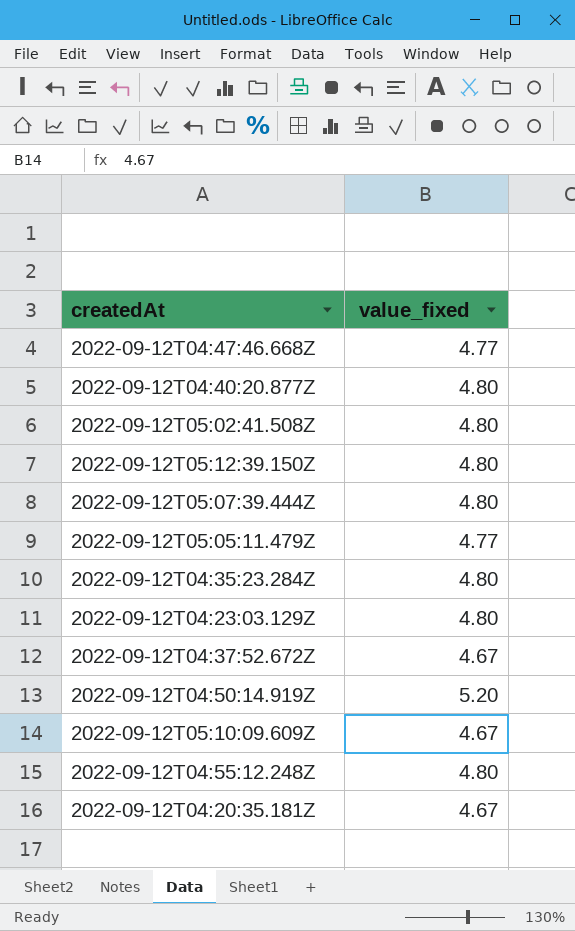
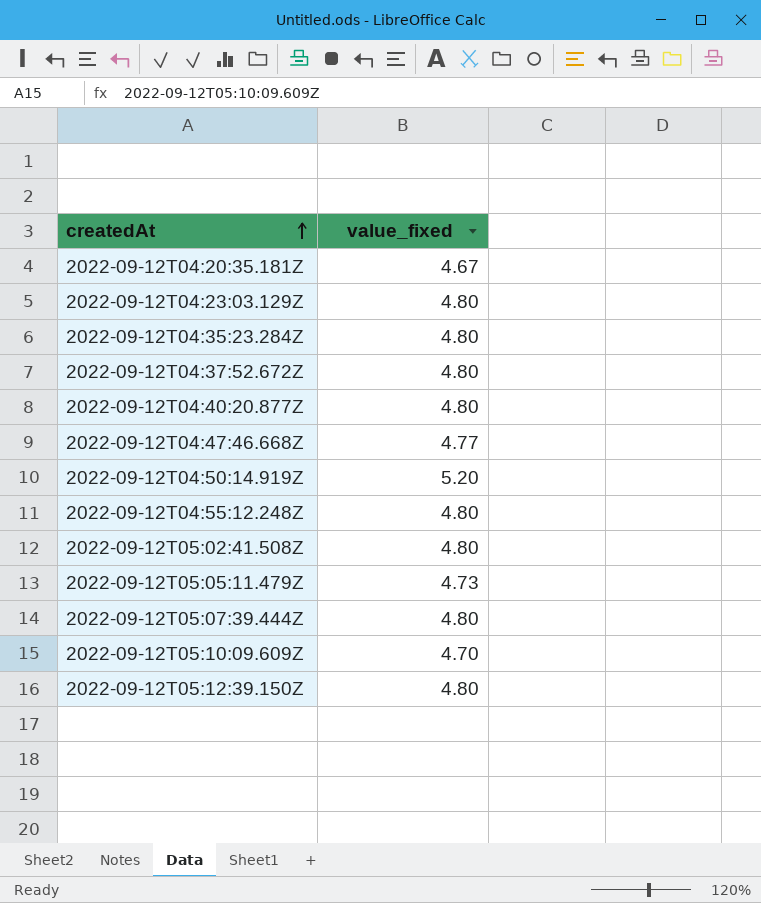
row order: none -> createdAt ascending
2022-09-12T04:37:52.672Z | value_fixed: 4.67 -> 4.80
2022-09-12T05:05:11.479Z | value_fixed: 4.77 -> 4.73
2022-09-12T05:10:09.609Z | value_fixed: 4.67 -> 4.70

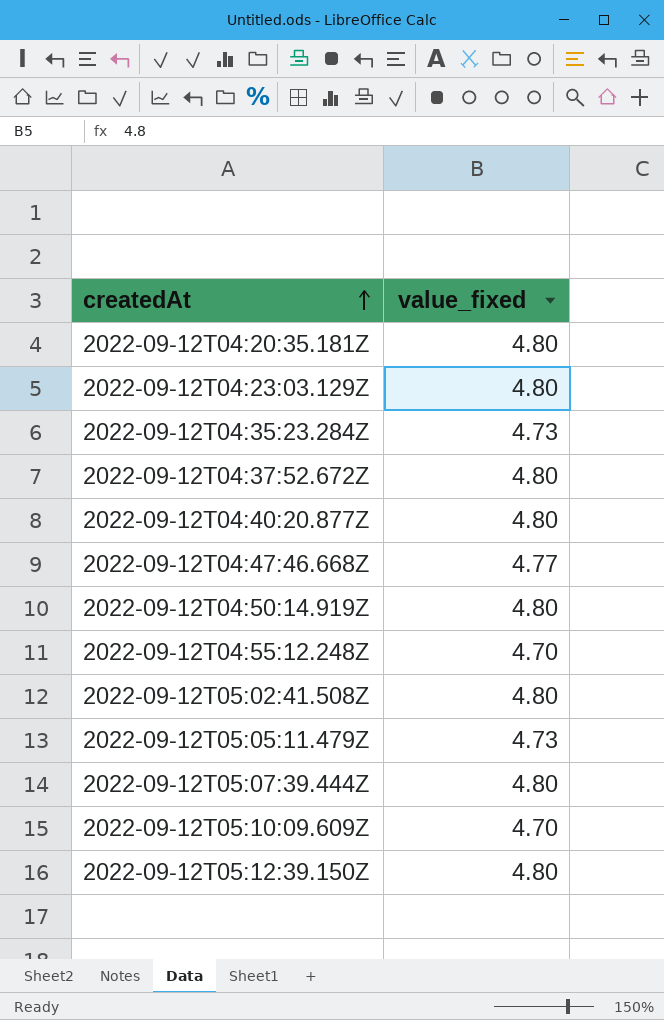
2022-09-12T04:20:35.181Z | value_fixed: 4.67 -> 4.80
2022-09-12T04:35:23.284Z | value_fixed: 4.80 -> 4.73
2022-09-12T04:50:14.919Z | value_fixed: 5.20 -> 4.80
2022-09-12T04:55:12.248Z | value_fixed: 4.80 -> 4.70

